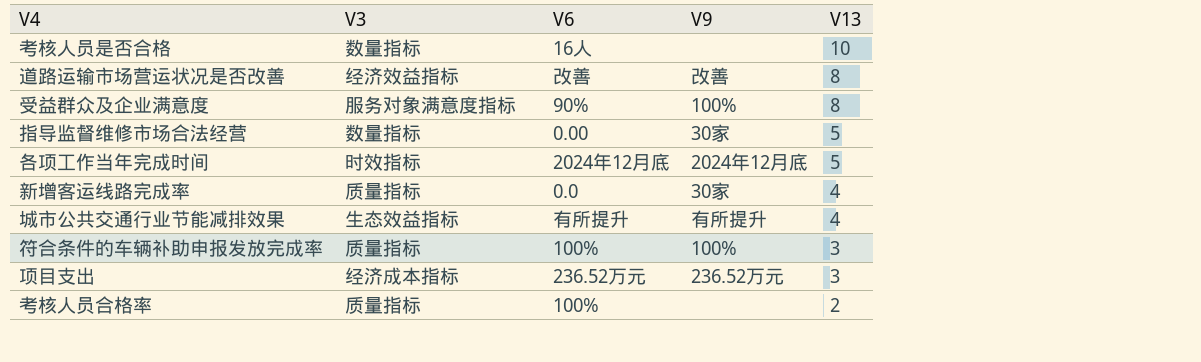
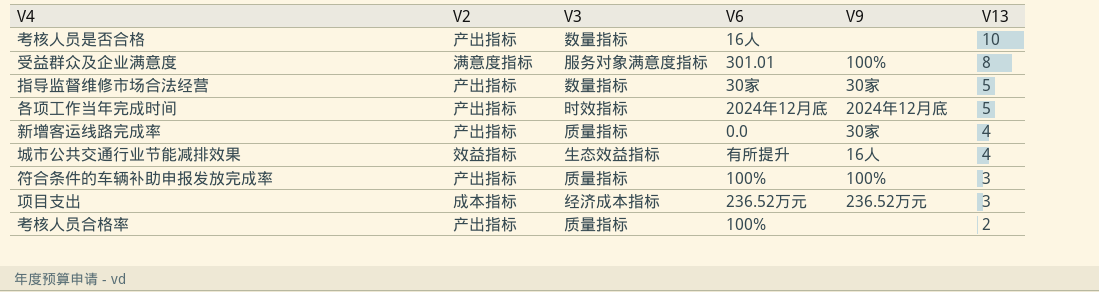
column V2 | position: none -> 2
row 道路运输市场营运状况是否改善: 经济效益指标 | 改善 | 改善 | 8 -> none
受益群众及企业满意度 | V6: 90% -> 301.01
指导监督维修市场合法经营 | V6: 0.00 -> 30家
城市公共交通行业节能减排效果 | V9: 有所提升 -> 16人

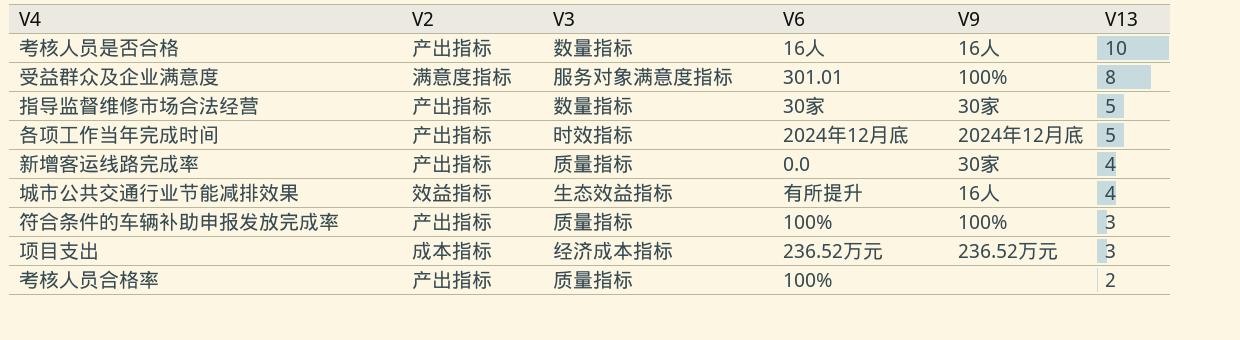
考核人员是否合格 | V9: none -> 16人

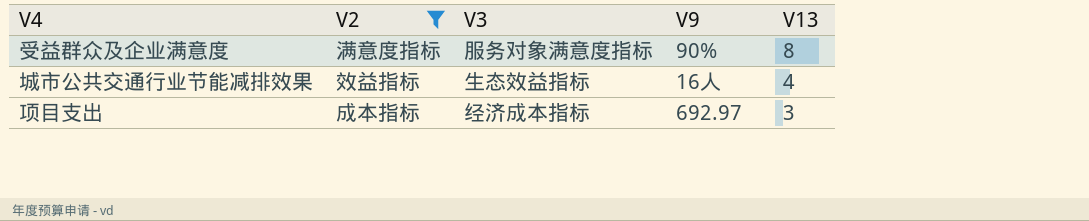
filter: none -> V2 != 产出指标
column V6 | position: 4 -> none
受益群众及企业满意度 | V9: 100% -> 90%
项目支出 | V9: 236.52万元 -> 692.97

